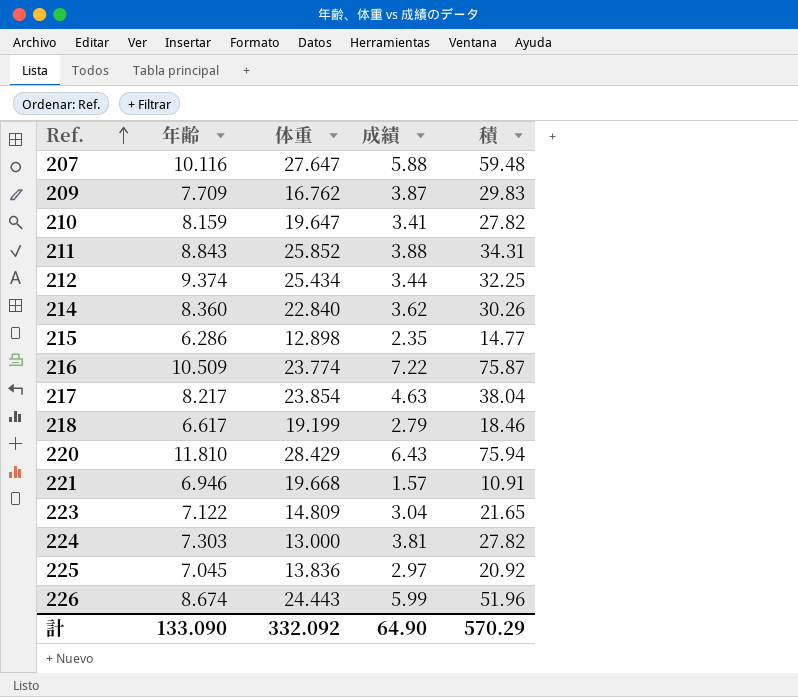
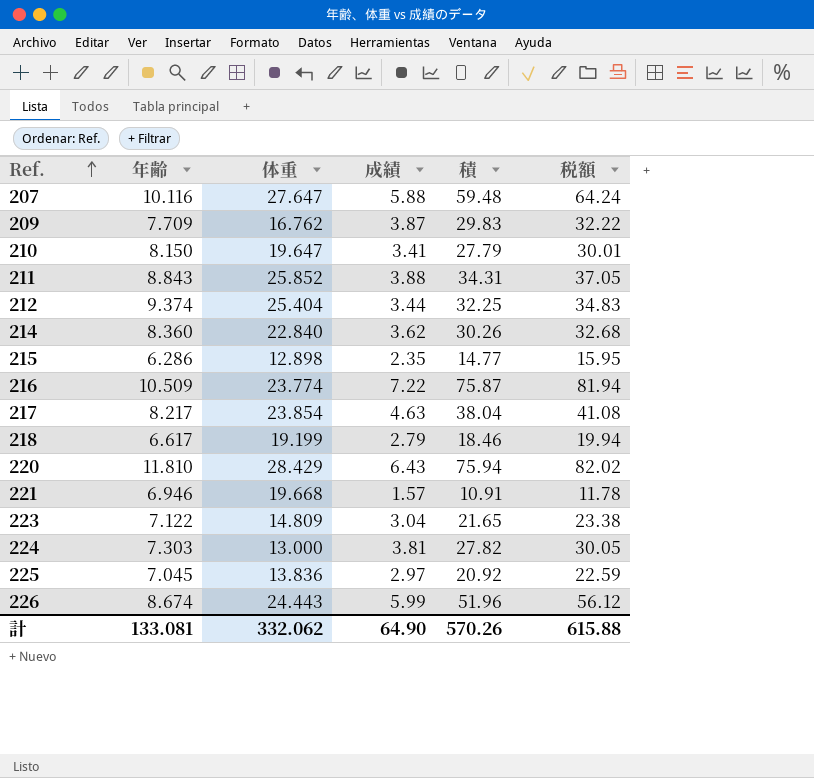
column 税額 | formula: none -> [積] * 1.08
210 | 年齢: 8.159 -> 8.150
210 | 積: 27.82 -> 27.79
212 | 体重: 25.434 -> 25.404
計 | 年齢: 133.090 -> 133.081
計 | 体重: 332.092 -> 332.062
計 | 積: 570.29 -> 570.26

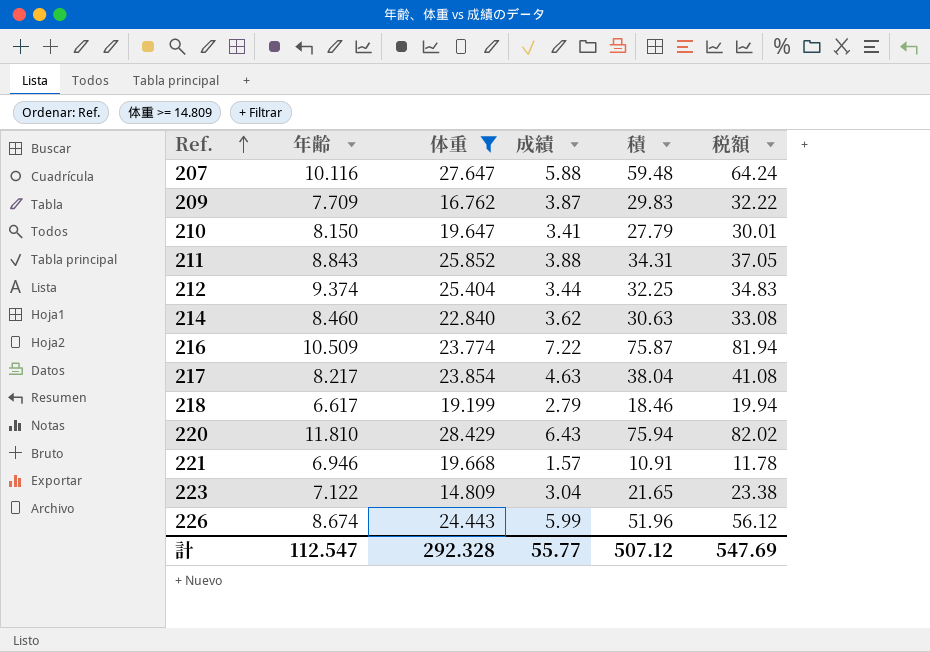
filter: none -> 体重 >= 14.809
214 | 年齢: 8.360 -> 8.460
214 | 積: 30.26 -> 30.63
214 | 税額: 32.68 -> 33.08
計 | 年齢: 133.081 -> 112.547
計 | 体重: 332.062 -> 292.328
計 | 成績: 64.90 -> 55.77
計 | 積: 570.26 -> 507.12
計 | 税額: 615.88 -> 547.69

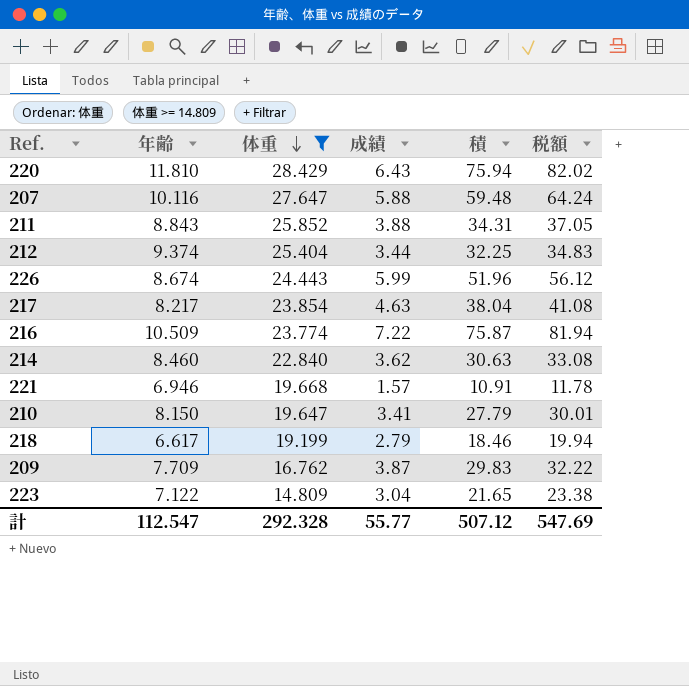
row order: Ref. ascending -> 体重 descending

